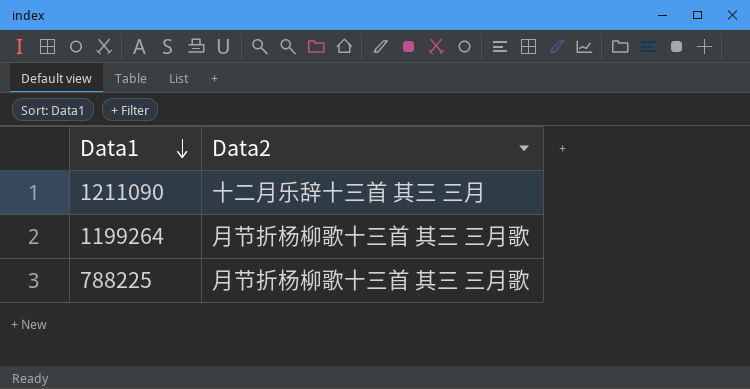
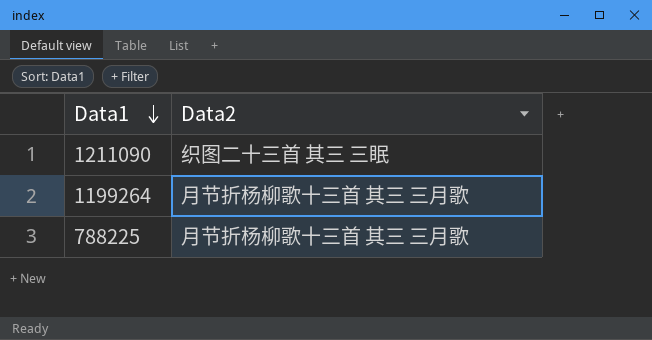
1211090 | Data2: 十二月乐辞十三首 其三 三月 -> 织图二十三首 其三 三眠

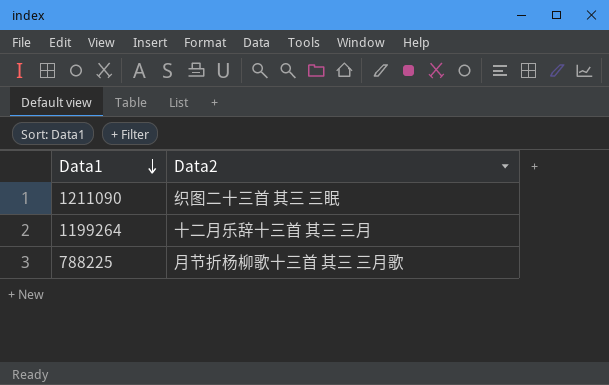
1199264 | Data2: 月节折杨柳歌十三首 其三 三月歌 -> 十二月乐辞十三首 其三 三月

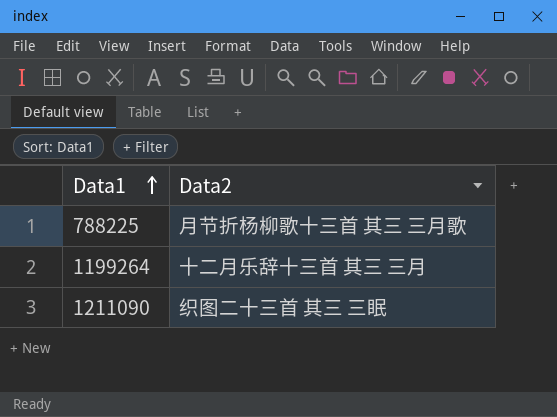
row order: Data1 descending -> Data1 ascending

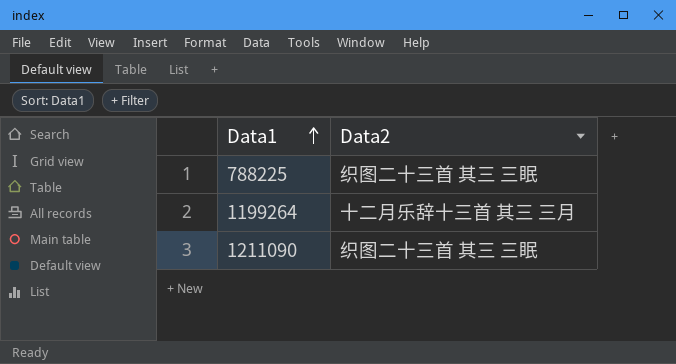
788225 | Data2: 月节折杨柳歌十三首 其三 三月歌 -> 织图二十三首 其三 三眠

